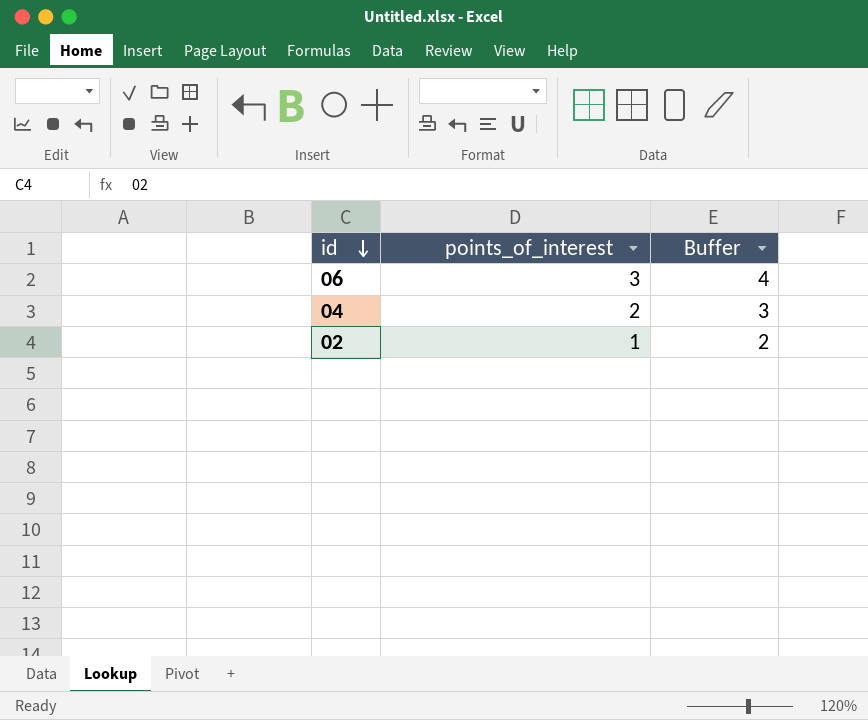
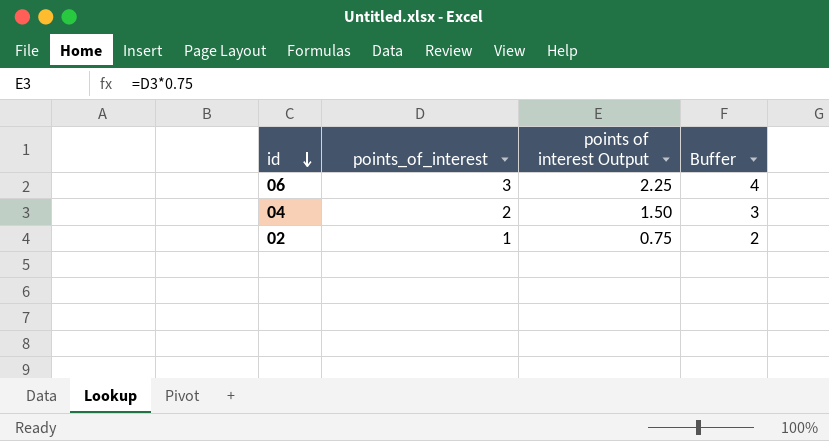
column points of interest Output | formula: none -> [points_of_interest] * 0.75

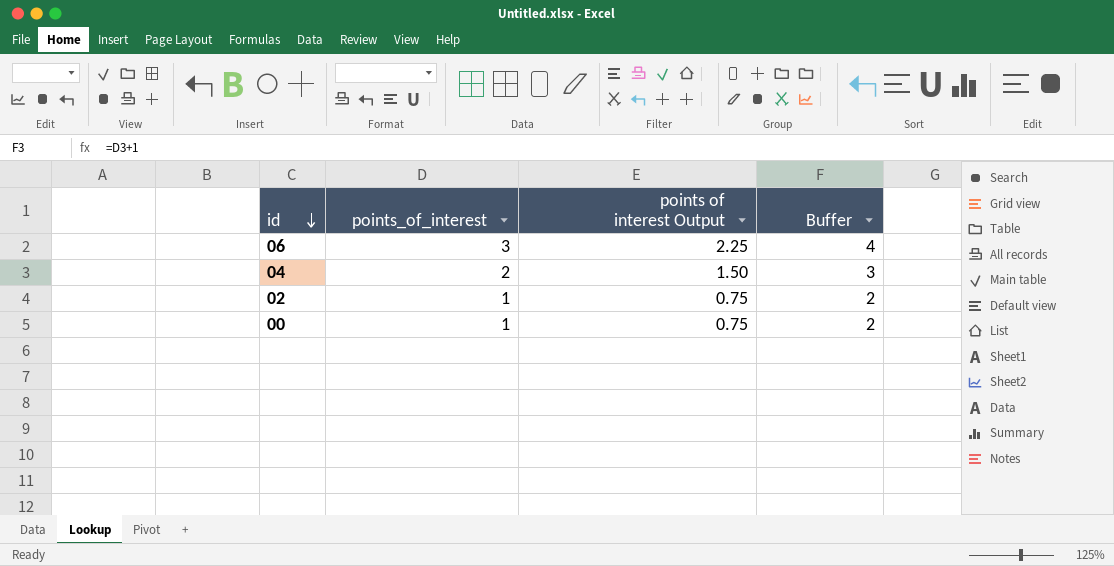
row 00: none -> 1 | 0.75 | 2

